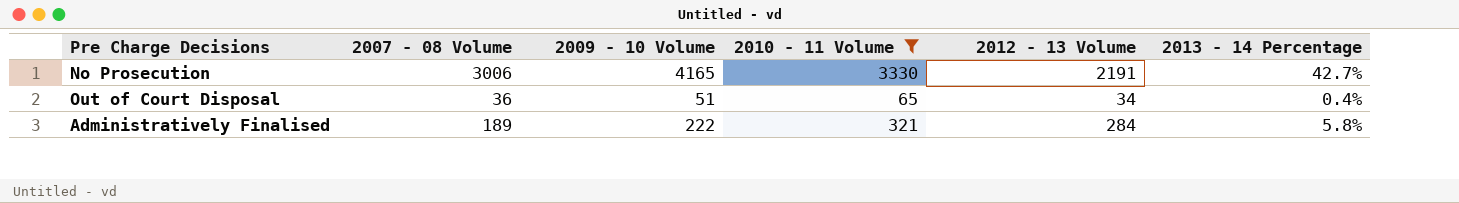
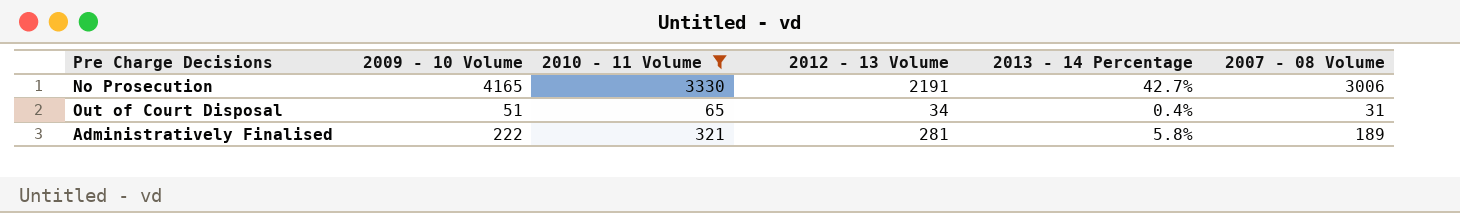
column 2007 - 08 Volume | position: 2 -> 6
Out of Court Disposal | 2007 - 08 Volume: 36 -> 31
Administratively Finalised | 2012 - 13 Volume: 284 -> 281

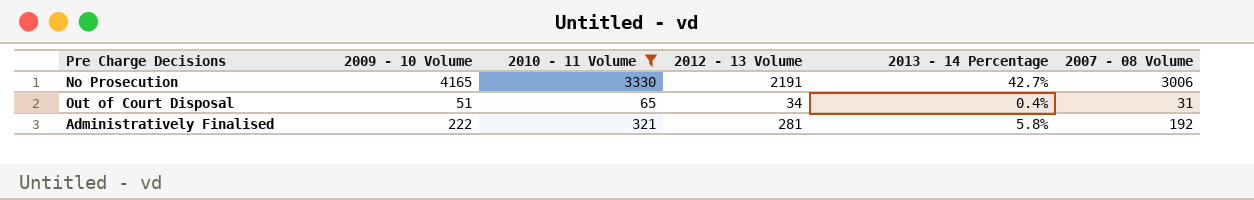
Administratively Finalised | 2007 - 08 Volume: 189 -> 192

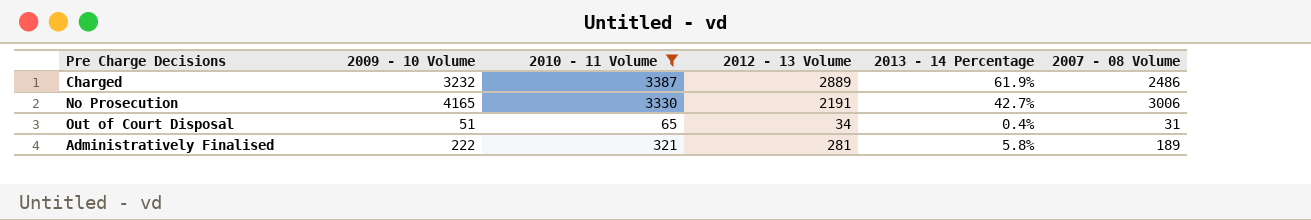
row Charged: none -> 3232 | 3387 | 2889 | 61.9% | 2486
Administratively Finalised | 2007 - 08 Volume: 192 -> 189

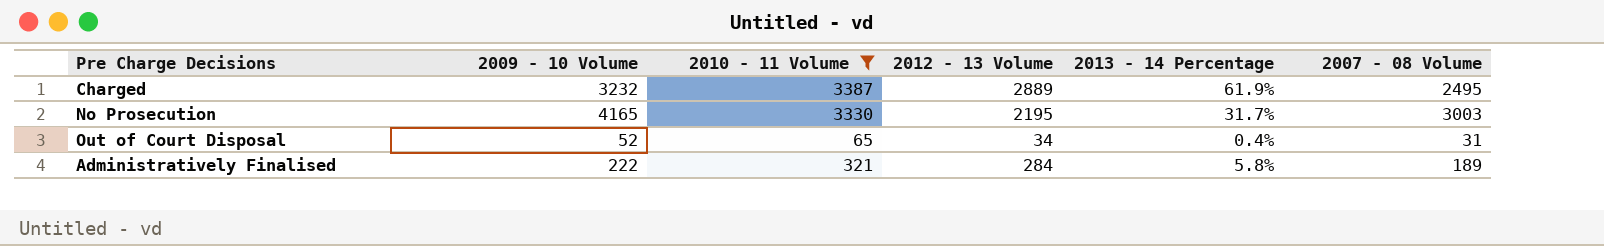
Charged | 2007 - 08 Volume: 2486 -> 2495
No Prosecution | 2012 - 13 Volume: 2191 -> 2195
No Prosecution | 2013 - 14 Percentage: 42.7% -> 31.7%
No Prosecution | 2007 - 08 Volume: 3006 -> 3003
Out of Court Disposal | 2009 - 10 Volume: 51 -> 52
Administratively Finalised | 2012 - 13 Volume: 281 -> 284

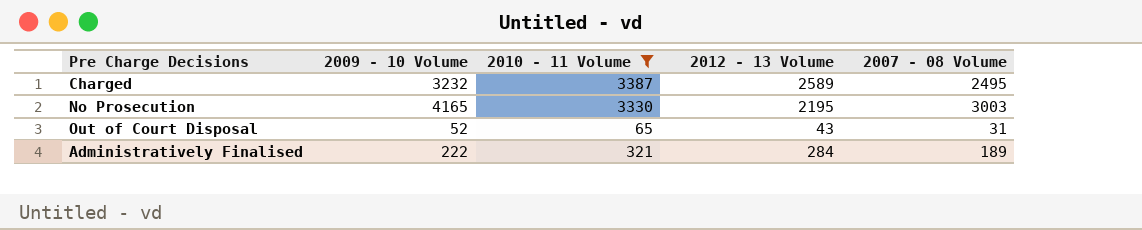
column 2013 - 14 Percentage | position: 5 -> none
Charged | 2012 - 13 Volume: 2889 -> 2589
Out of Court Disposal | 2012 - 13 Volume: 34 -> 43

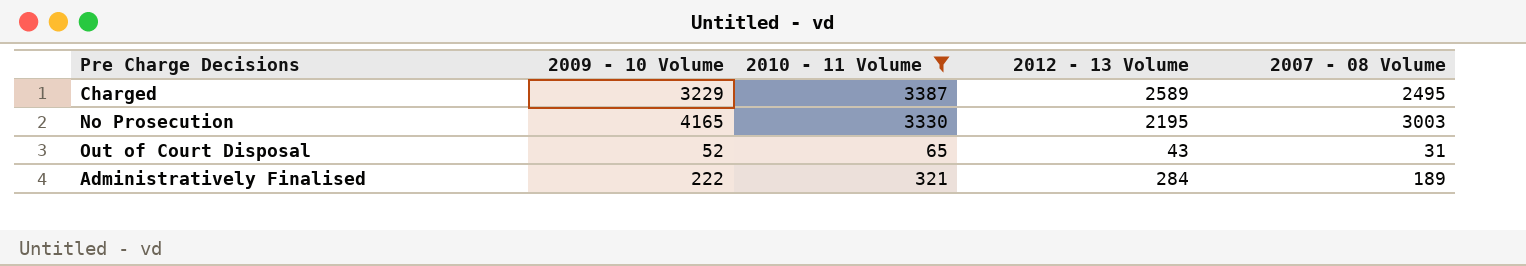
Charged | 2009 - 10 Volume: 3232 -> 3229

